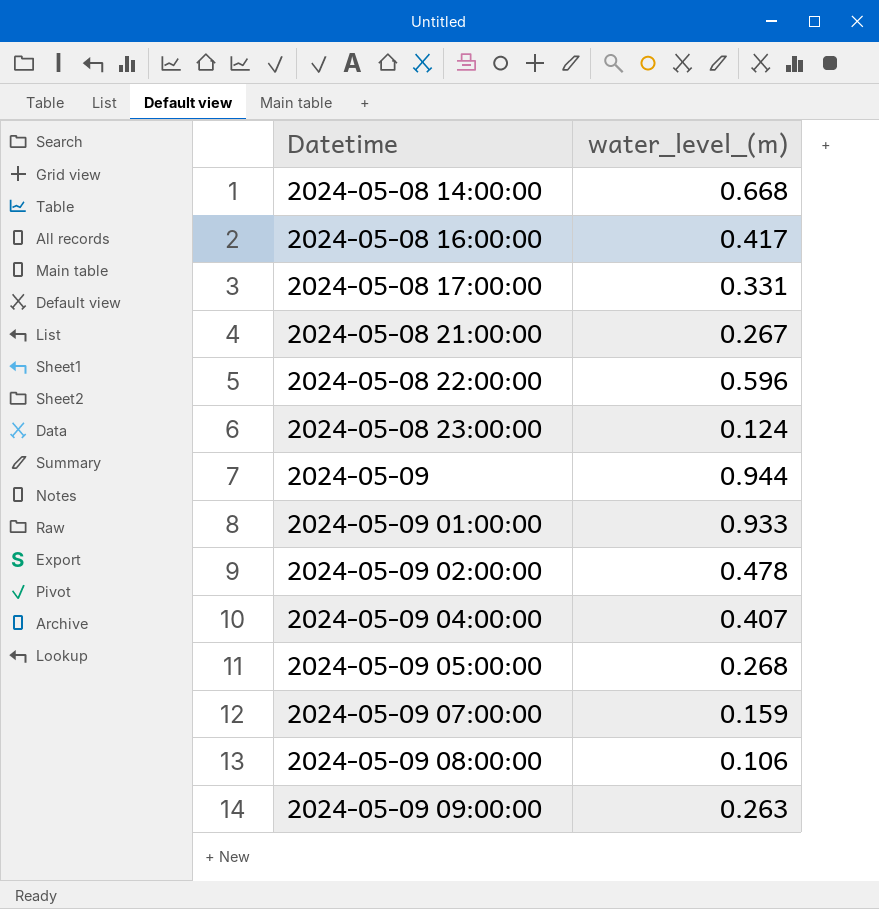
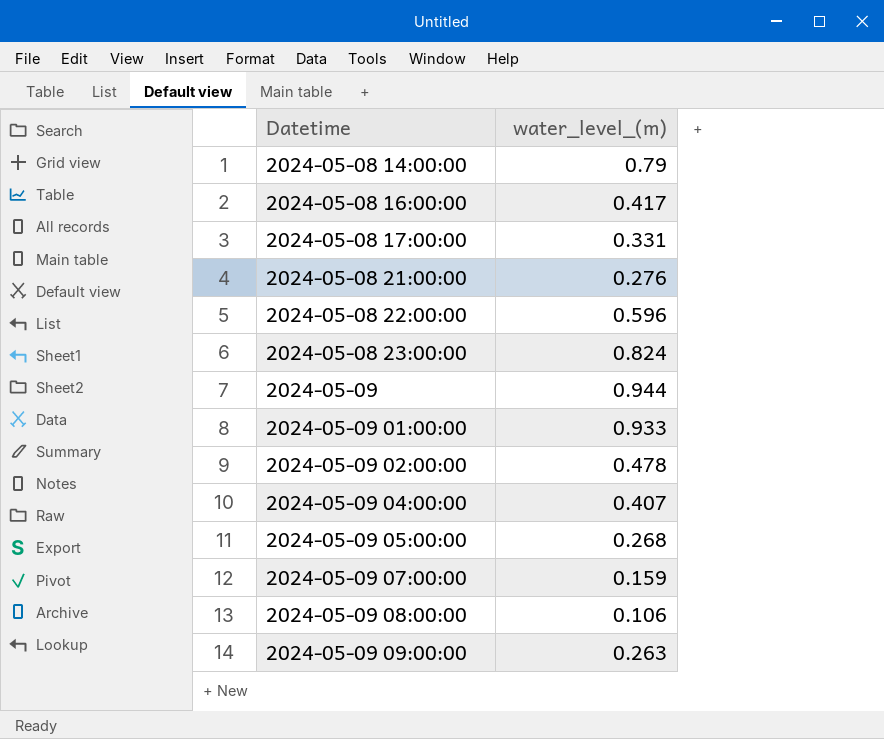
2024-05-08 14:00:00 | water_level_(m): 0.668 -> 0.79
2024-05-08 21:00:00 | water_level_(m): 0.267 -> 0.276
2024-05-08 23:00:00 | water_level_(m): 0.124 -> 0.824

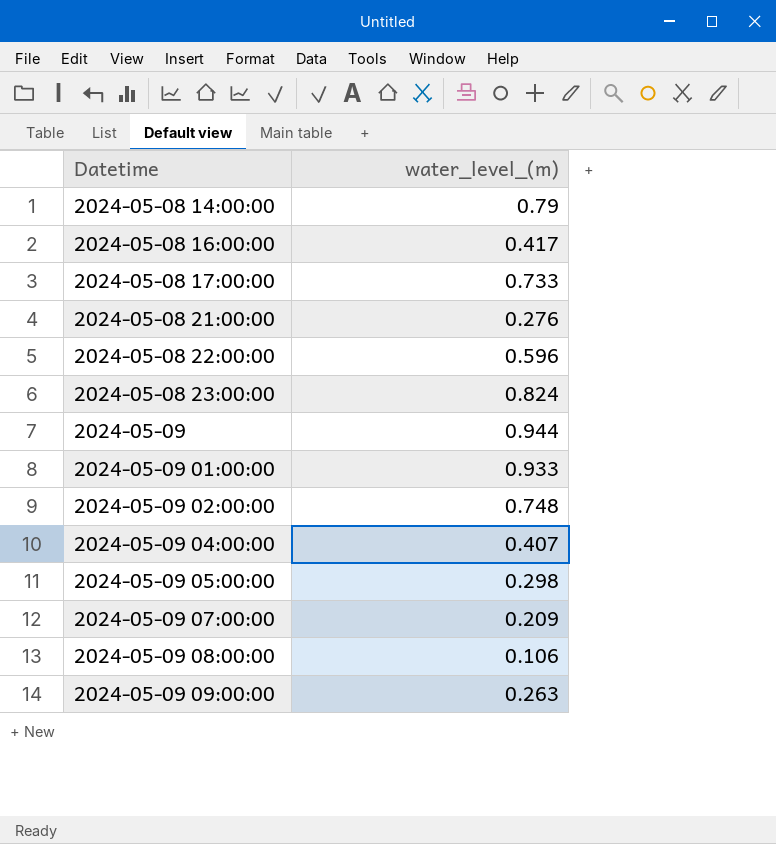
2024-05-08 17:00:00 | water_level_(m): 0.331 -> 0.733
2024-05-09 02:00:00 | water_level_(m): 0.478 -> 0.748
2024-05-09 05:00:00 | water_level_(m): 0.268 -> 0.298
2024-05-09 07:00:00 | water_level_(m): 0.159 -> 0.209

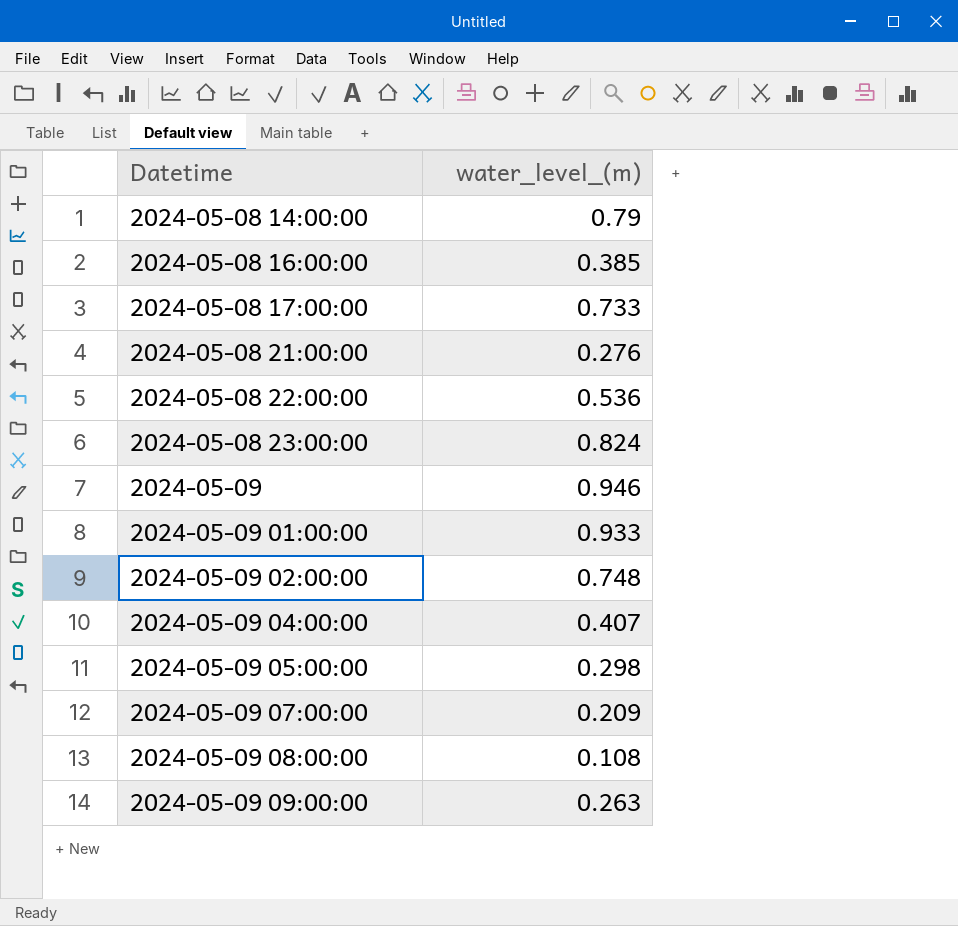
2024-05-08 16:00:00 | water_level_(m): 0.417 -> 0.385
2024-05-08 22:00:00 | water_level_(m): 0.596 -> 0.536
2024-05-09 | water_level_(m): 0.944 -> 0.946
2024-05-09 08:00:00 | water_level_(m): 0.106 -> 0.108

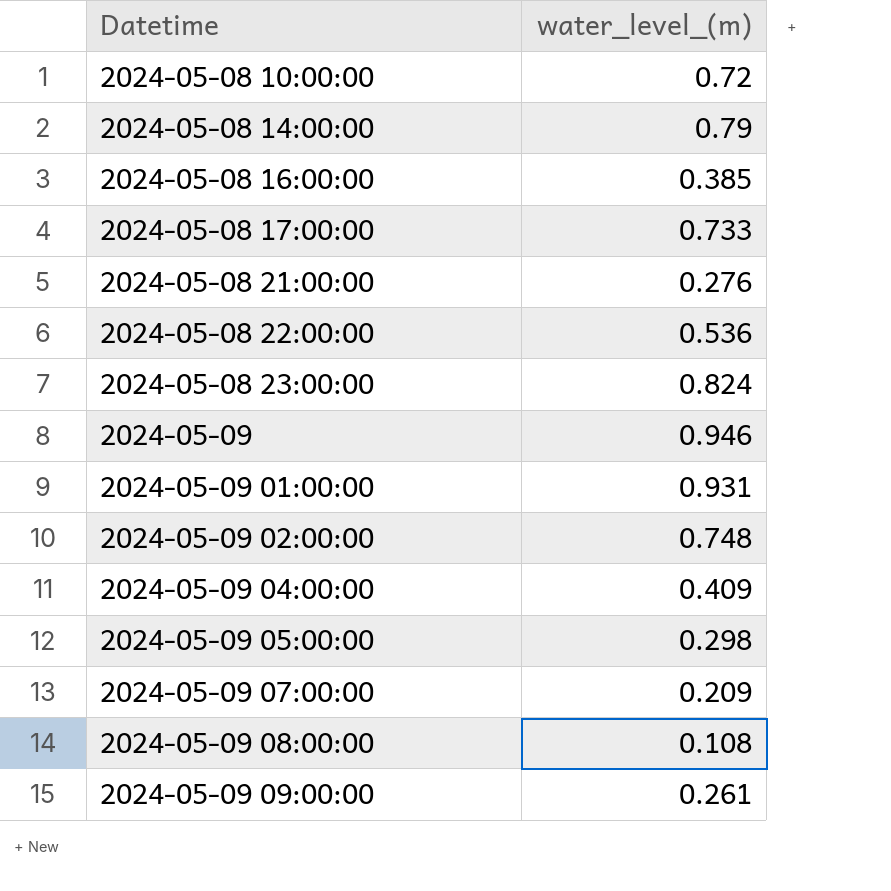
row 2024-05-08 10:00:00: none -> 0.72
2024-05-09 01:00:00 | water_level_(m): 0.933 -> 0.931
2024-05-09 04:00:00 | water_level_(m): 0.407 -> 0.409
2024-05-09 09:00:00 | water_level_(m): 0.263 -> 0.261

